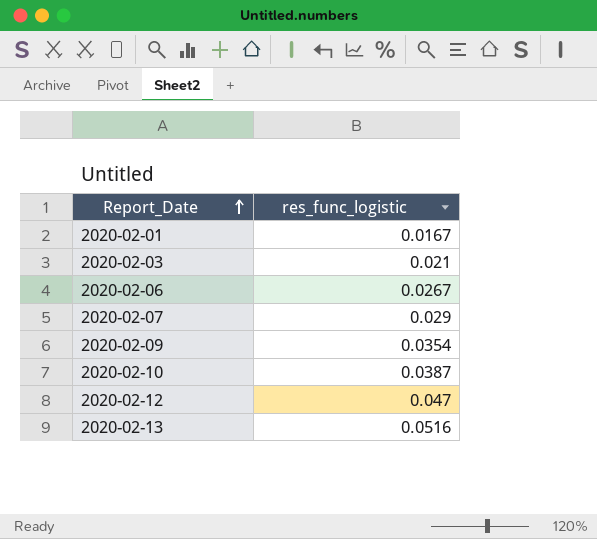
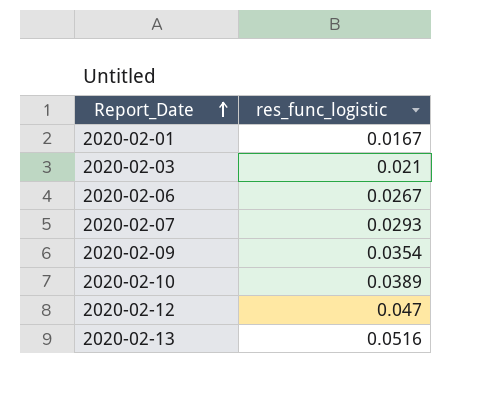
2020-02-07 | res_func_logistic: 0.029 -> 0.0293
2020-02-10 | res_func_logistic: 0.0387 -> 0.0389

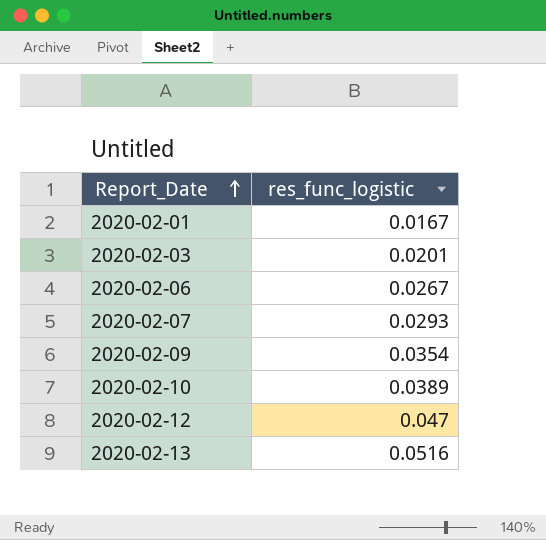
2020-02-03 | res_func_logistic: 0.021 -> 0.0201

